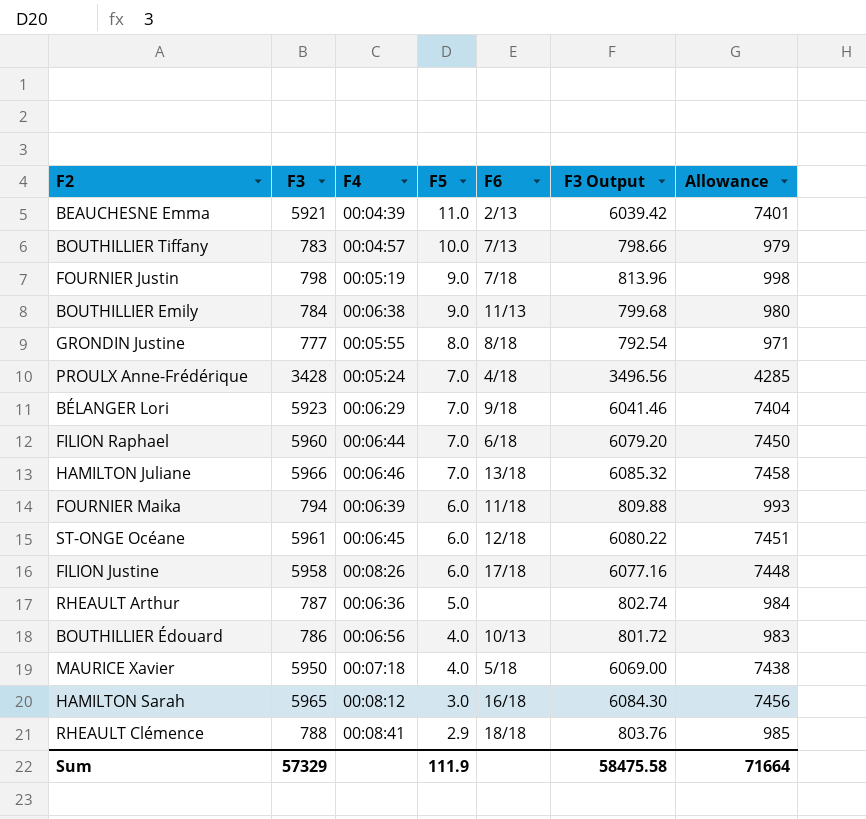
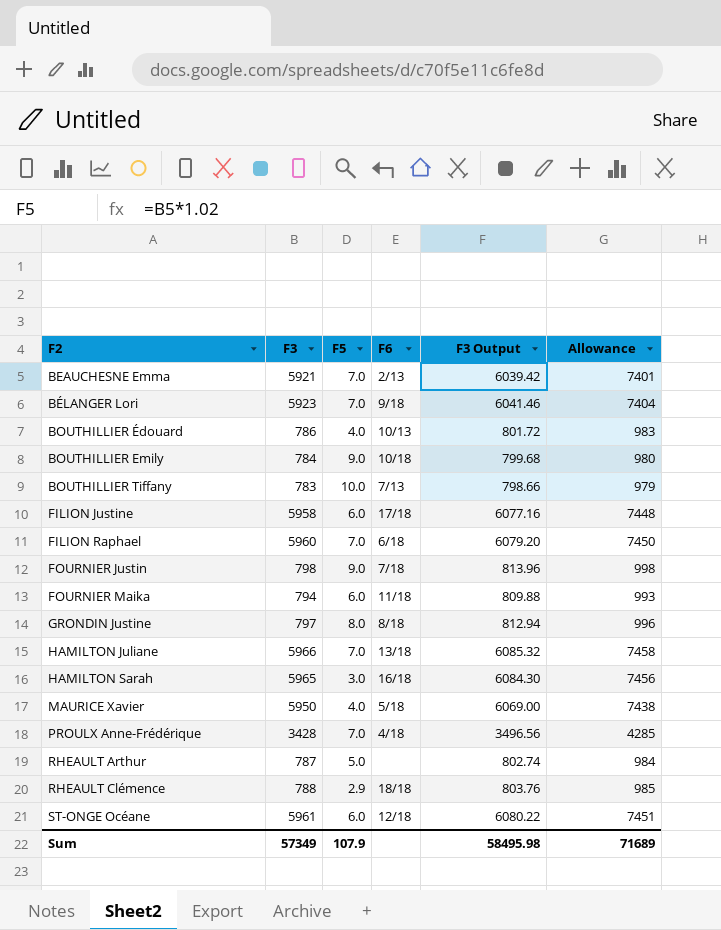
row order: F5 descending -> F2 ascending
column F4 | position: 3 -> none
BEAUCHESNE Emma | F5: 11.0 -> 7.0
BOUTHILLIER Emily | F6: 11/13 -> 10/18
GRONDIN Justine | F3: 777 -> 797
GRONDIN Justine | F3 Output: 792.54 -> 812.94
GRONDIN Justine | Allowance: 971 -> 996
Sum | F3: 57329 -> 57349
Sum | F5: 111.9 -> 107.9
Sum | F3 Output: 58475.58 -> 58495.98
Sum | Allowance: 71664 -> 71689

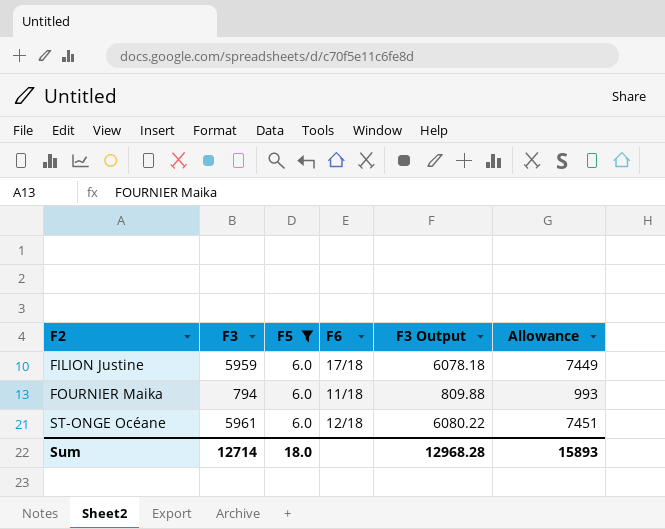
filter: none -> F5 = 6.0
FILION Justine | F3: 5958 -> 5959
FILION Justine | F3 Output: 6077.16 -> 6078.18
FILION Justine | Allowance: 7448 -> 7449
Sum | F3: 57349 -> 12714
Sum | F5: 107.9 -> 18.0
Sum | F3 Output: 58495.98 -> 12968.28
Sum | Allowance: 71689 -> 15893

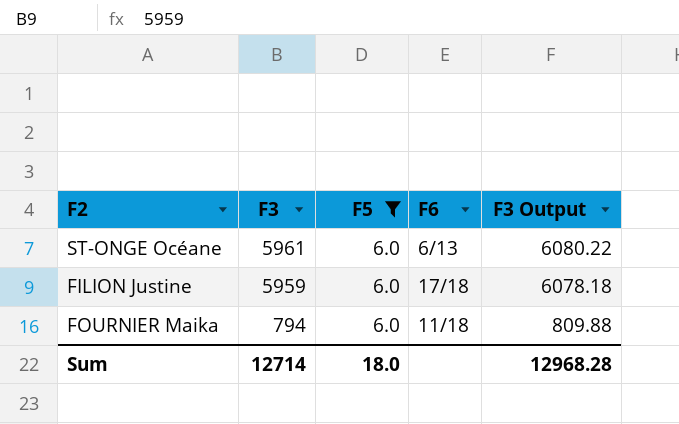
row order: F2 ascending -> F3 descending
column Allowance | formula: [F3] * 1.25 -> none
ST-ONGE Océane | F6: 12/18 -> 6/13

